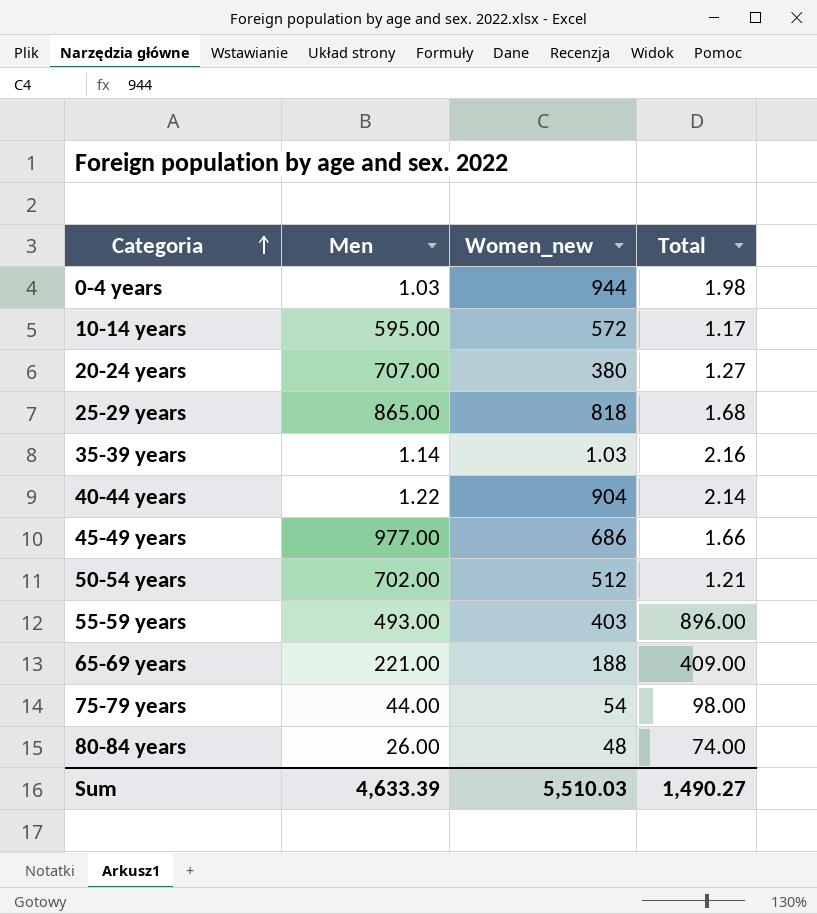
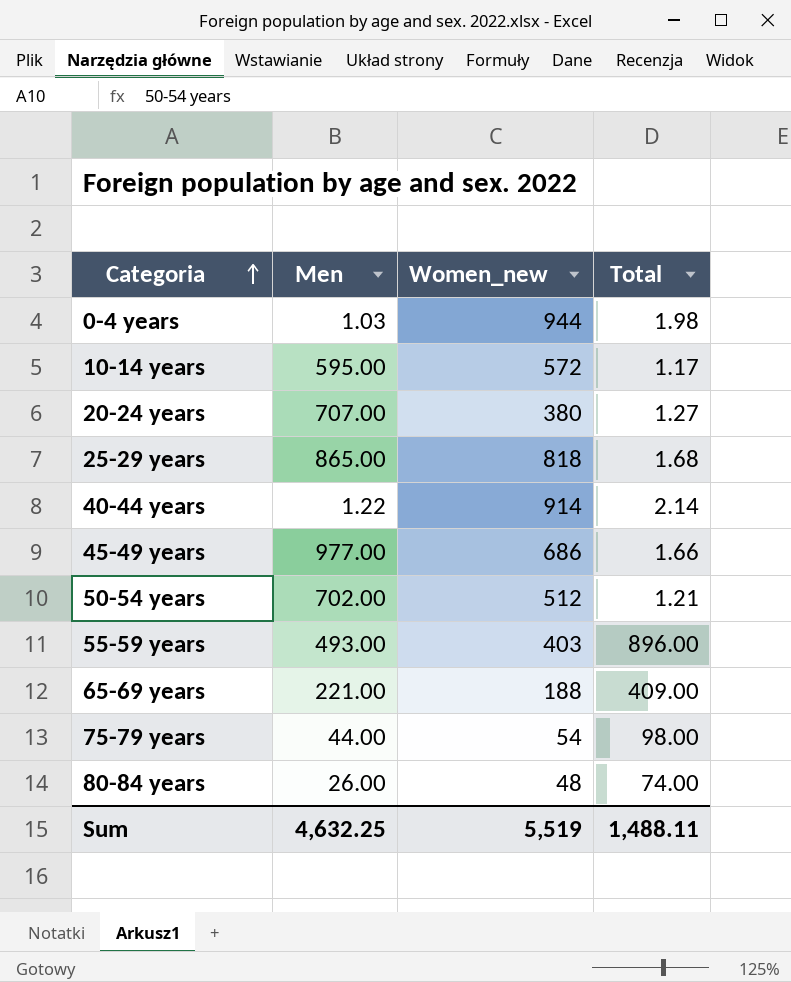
row 35-39 years: 1.14 | 1.03 | 2.16 -> none
40-44 years | Women_new: 904 -> 914
Sum | Men: 4,633.39 -> 4,632.25
Sum | Women_new: 5,510.03 -> 5,519
Sum | Total: 1,490.27 -> 1,488.11

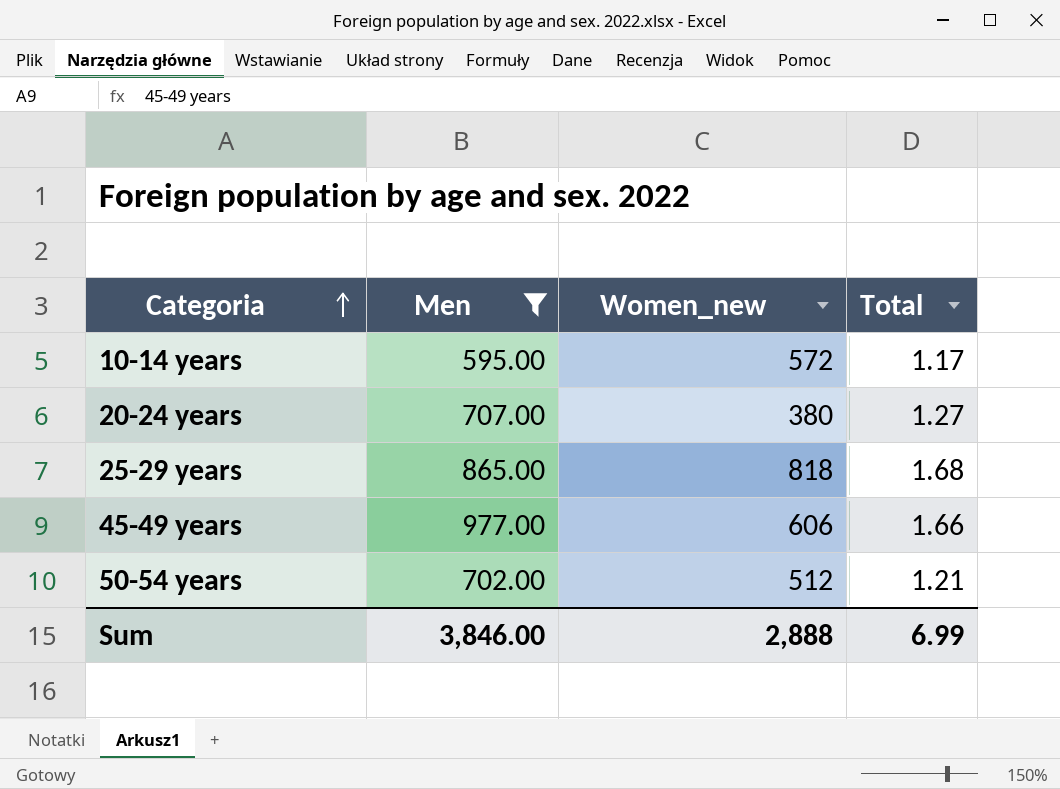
filter: none -> Men >= 595.00
45-49 years | Women_new: 686 -> 606
Sum | Men: 4,632.25 -> 3,846.00
Sum | Women_new: 5,519 -> 2,888
Sum | Total: 1,488.11 -> 6.99

